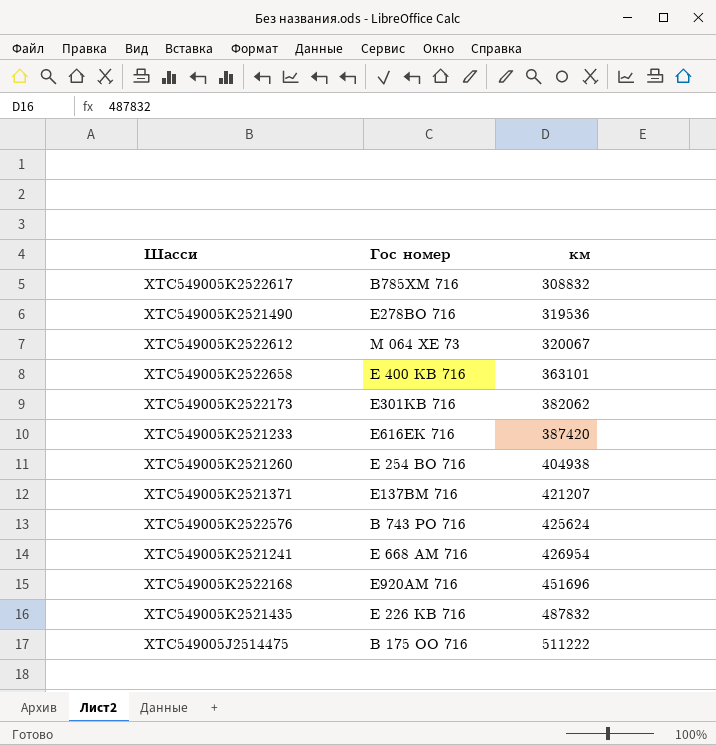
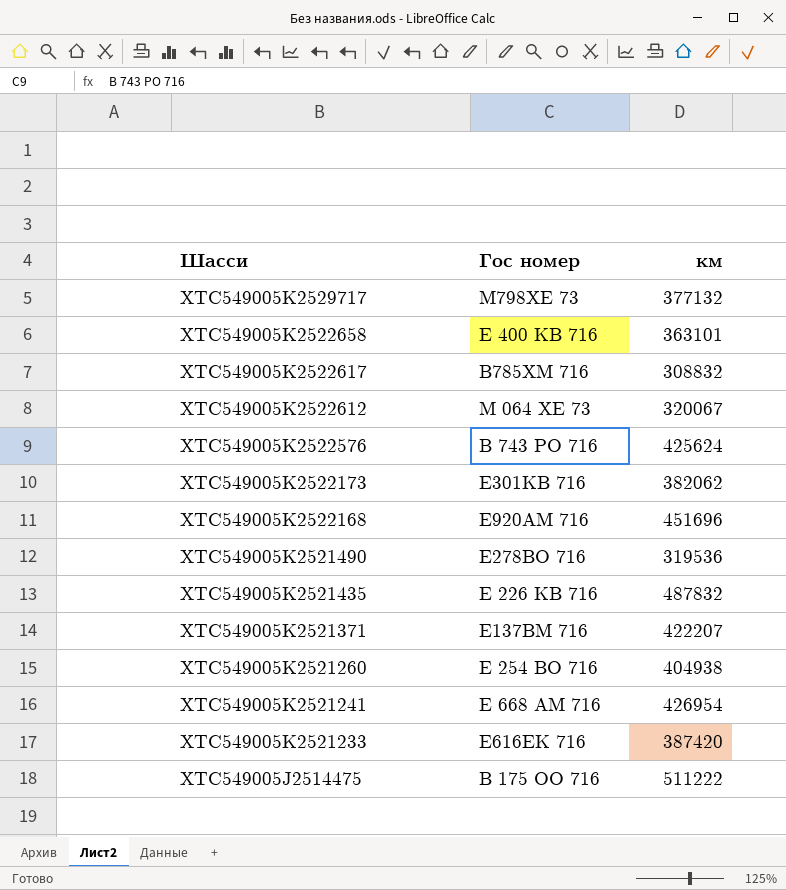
row order: км ascending -> Шасси descending
row XTC549005K2529717: none -> М798ХЕ 73 | 377132
XTC549005K2521371 | км: 421207 -> 422207

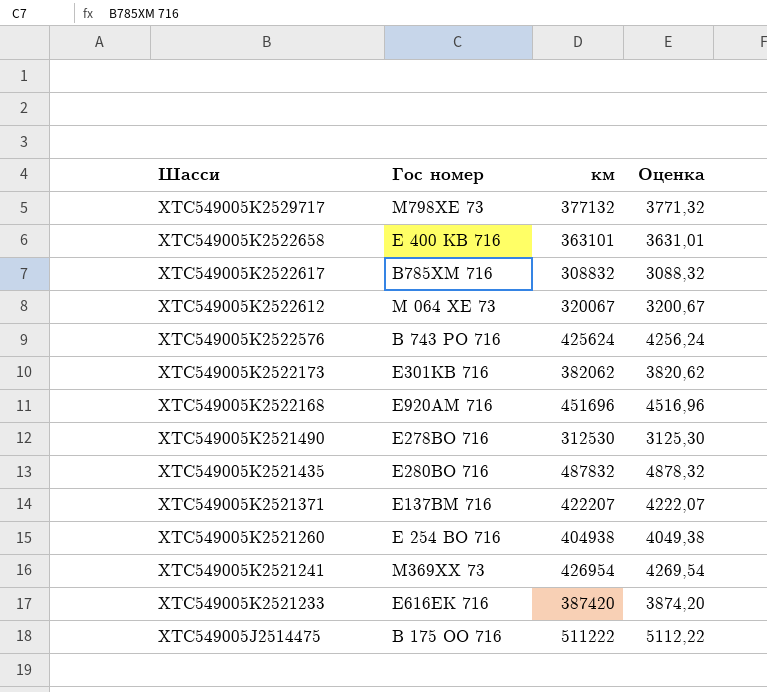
column Оценка | formula: none -> [км] * 0,01
XTC549005K2521490 | км: 319536 -> 312530
XTC549005K2521435 | Гос номер: Е 226 КВ 716 -> Е280ВО 716
XTC549005K2521241 | Гос номер: Е 668 АМ 716 -> М369ХХ 73

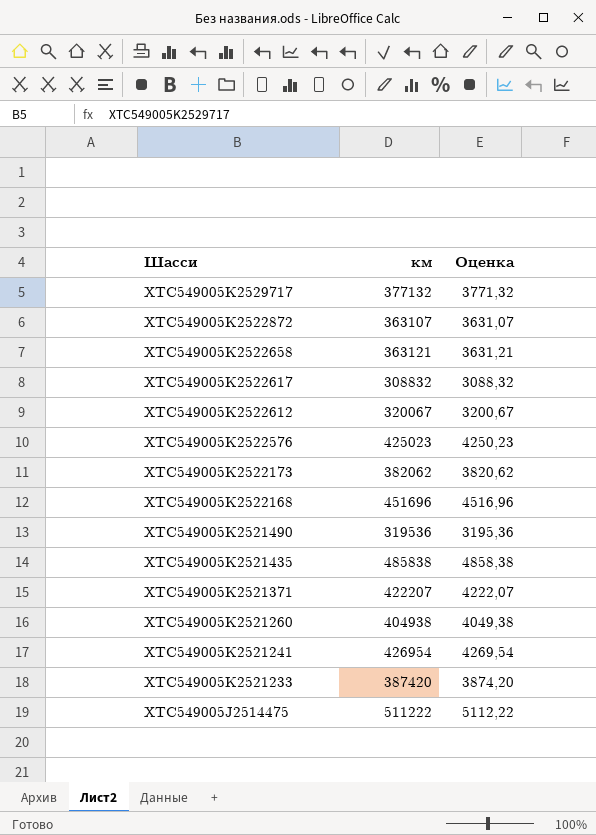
column Гос номер | position: 2 -> none
row XTC549005K2522872: none -> 363107 | 3631,07
XTC549005K2522658 | км: 363101 -> 363121
XTC549005K2522658 | Оценка: 3631,01 -> 3631,21
XTC549005K2522576 | км: 425624 -> 425023
XTC549005K2522576 | Оценка: 4256,24 -> 4250,23
XTC549005K2521490 | км: 312530 -> 319536
XTC549005K2521490 | Оценка: 3125,30 -> 3195,36
XTC549005K2521435 | км: 487832 -> 485838
XTC549005K2521435 | Оценка: 4878,32 -> 4858,38

